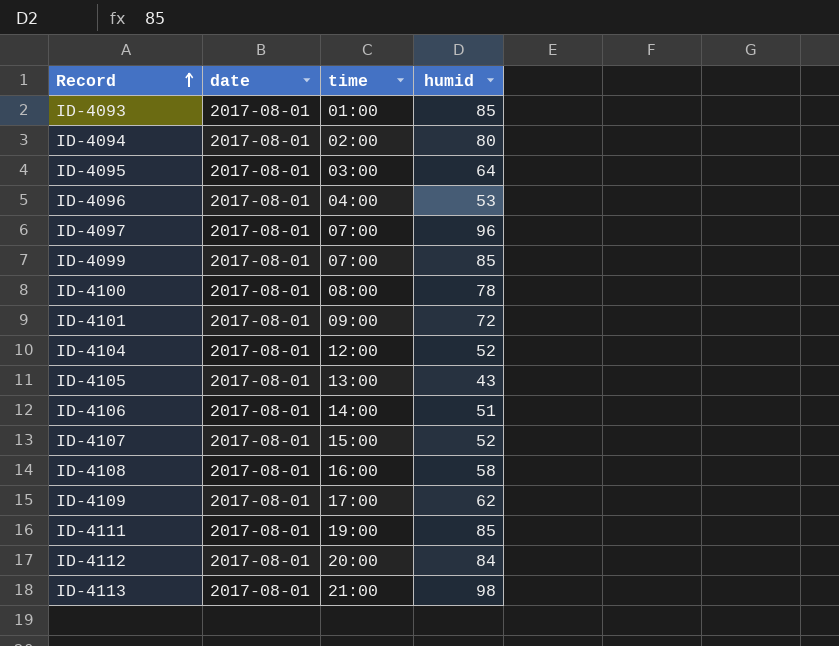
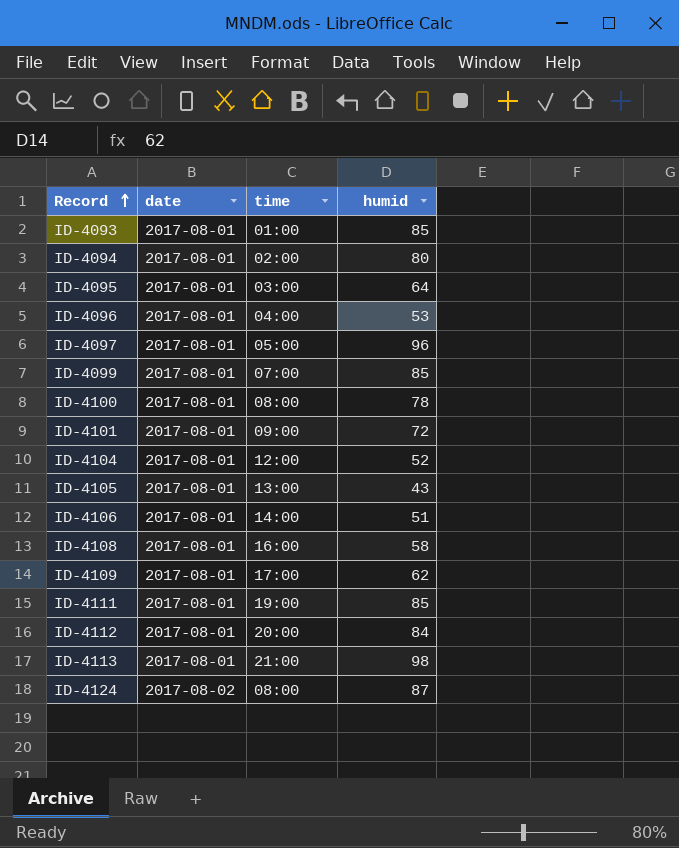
row ID-4107: 2017-08-01 | 15:00 | 52 -> none
ID-4097 | time: 07:00 -> 05:00
row ID-4124: none -> 2017-08-02 | 08:00 | 87

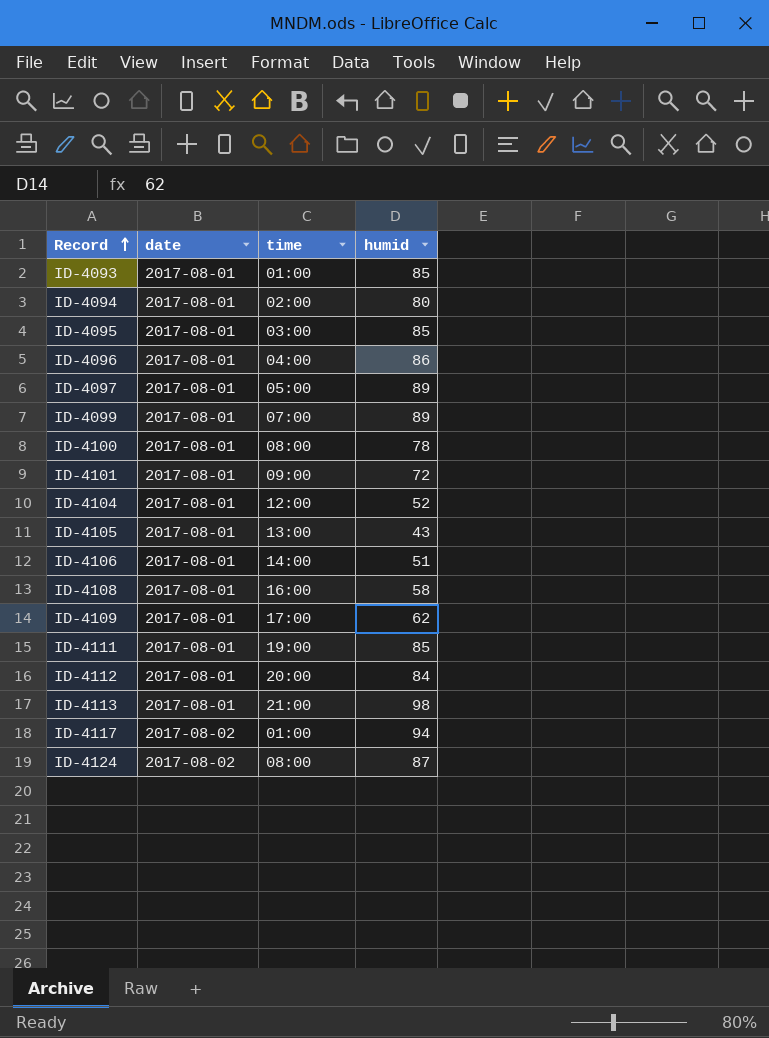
ID-4095 | humid: 64 -> 85
ID-4096 | humid: 53 -> 86
ID-4097 | humid: 96 -> 89
ID-4099 | humid: 85 -> 89
row ID-4117: none -> 2017-08-02 | 01:00 | 94

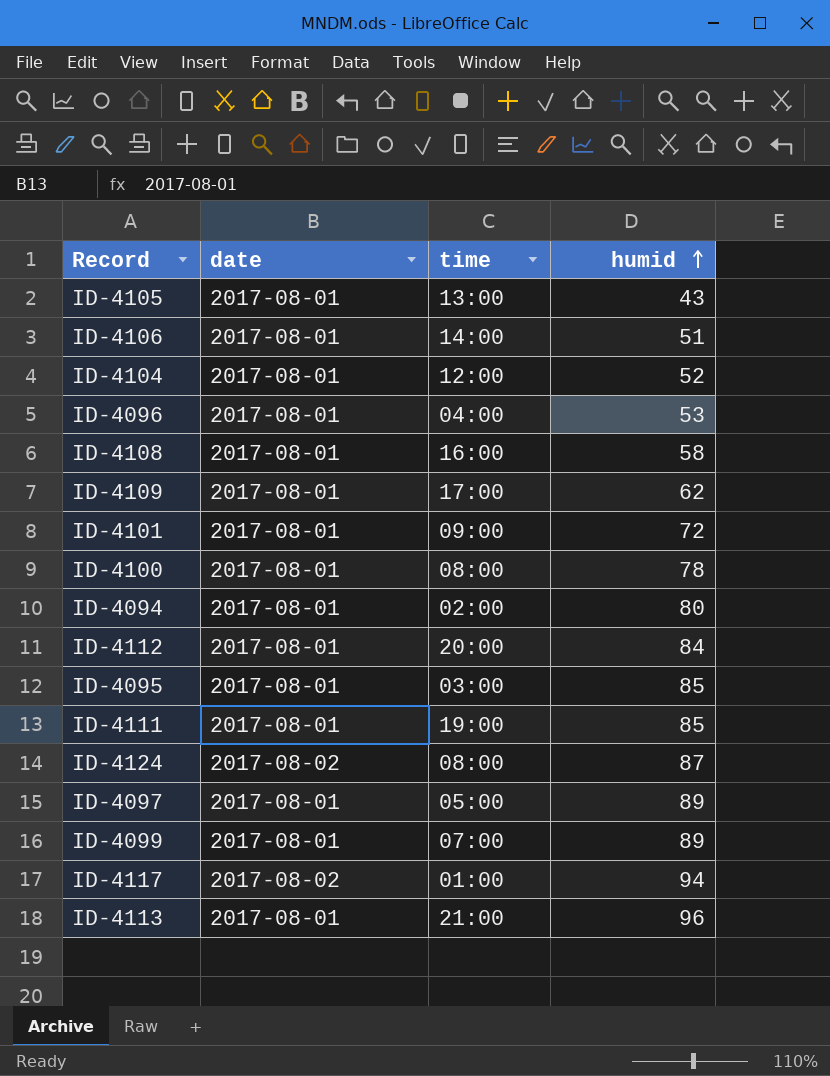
row order: Record ascending -> humid ascending
row ID-4093: 2017-08-01 | 01:00 | 85 -> none
ID-4096 | humid: 86 -> 53
ID-4113 | humid: 98 -> 96

